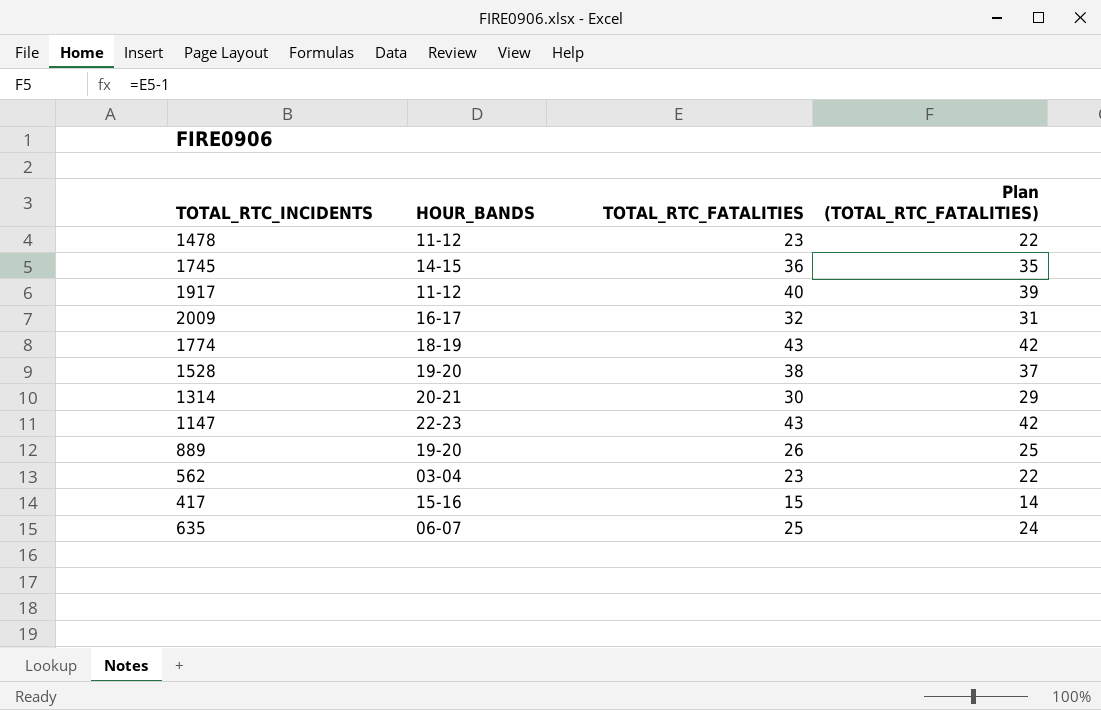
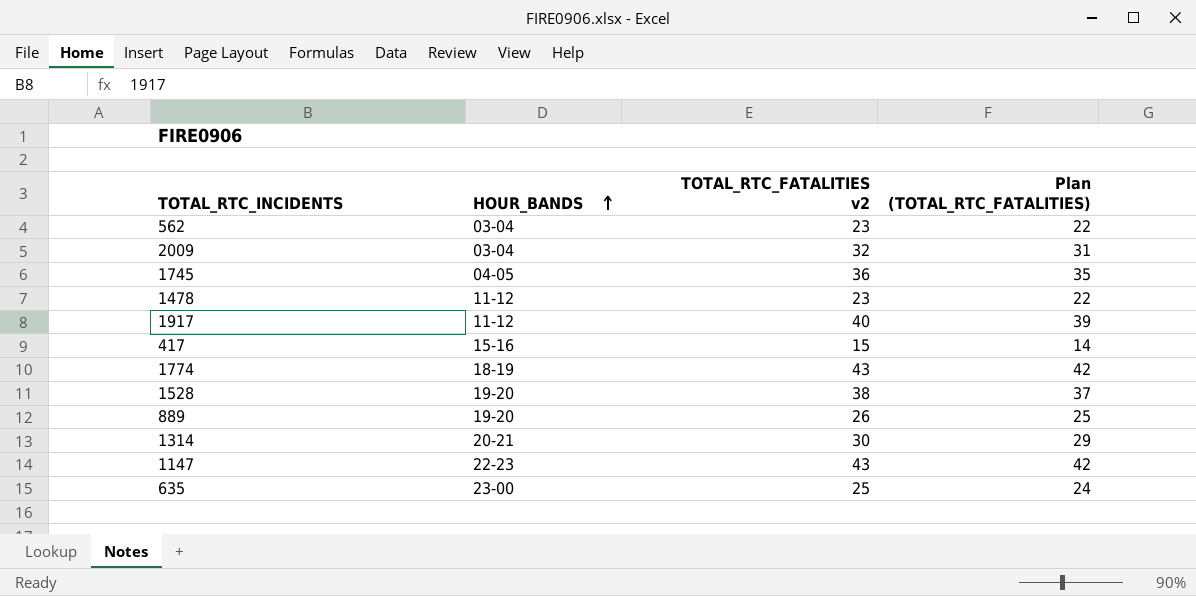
row order: none -> HOUR_BANDS ascending
column name: TOTAL_RTC_FATALITIES -> TOTAL_RTC_FATALITIES v2
2009 | HOUR_BANDS: 16-17 -> 03-04
1745 | HOUR_BANDS: 14-15 -> 04-05
635 | HOUR_BANDS: 06-07 -> 23-00

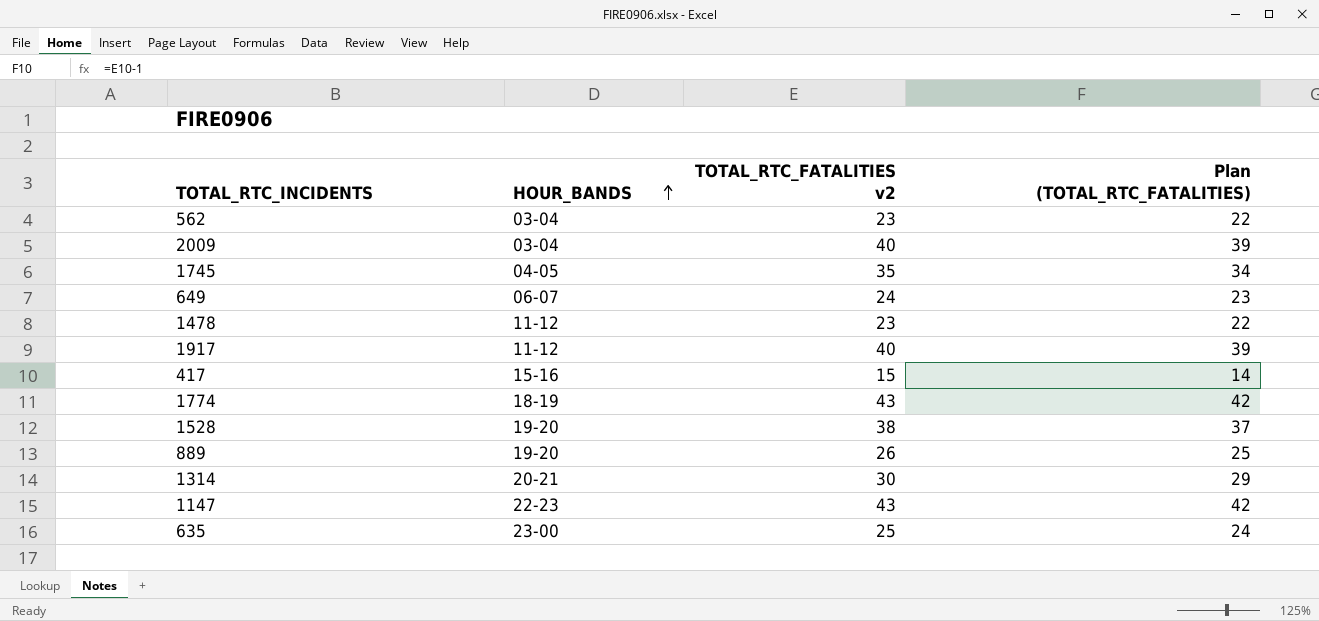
2009 | TOTAL_RTC_FATALITIES v2: 32 -> 40
2009 | Plan (TOTAL_RTC_FATALITIES): 31 -> 39
1745 | TOTAL_RTC_FATALITIES v2: 36 -> 35
1745 | Plan (TOTAL_RTC_FATALITIES): 35 -> 34
row 649: none -> 06-07 | 24 | 23

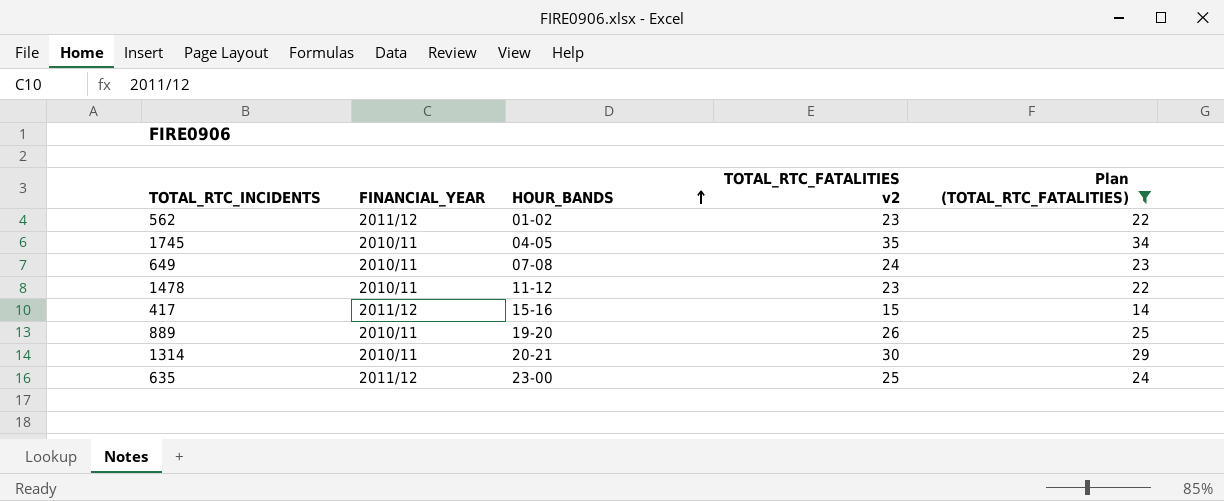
filter: none -> Plan (TOTAL_RTC_FATALITIES) <= 34
column FINANCIAL_YEAR | position: none -> 2
562 | HOUR_BANDS: 03-04 -> 01-02
649 | HOUR_BANDS: 06-07 -> 07-08

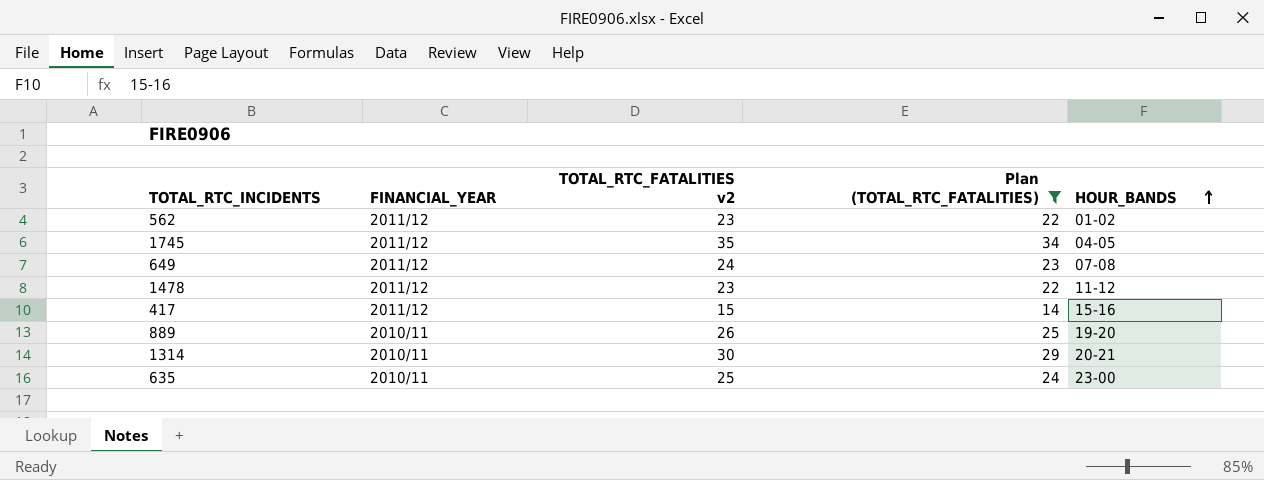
column HOUR_BANDS | position: 3 -> 5
1745 | FINANCIAL_YEAR: 2010/11 -> 2011/12
649 | FINANCIAL_YEAR: 2010/11 -> 2011/12
1478 | FINANCIAL_YEAR: 2010/11 -> 2011/12
635 | FINANCIAL_YEAR: 2011/12 -> 2010/11

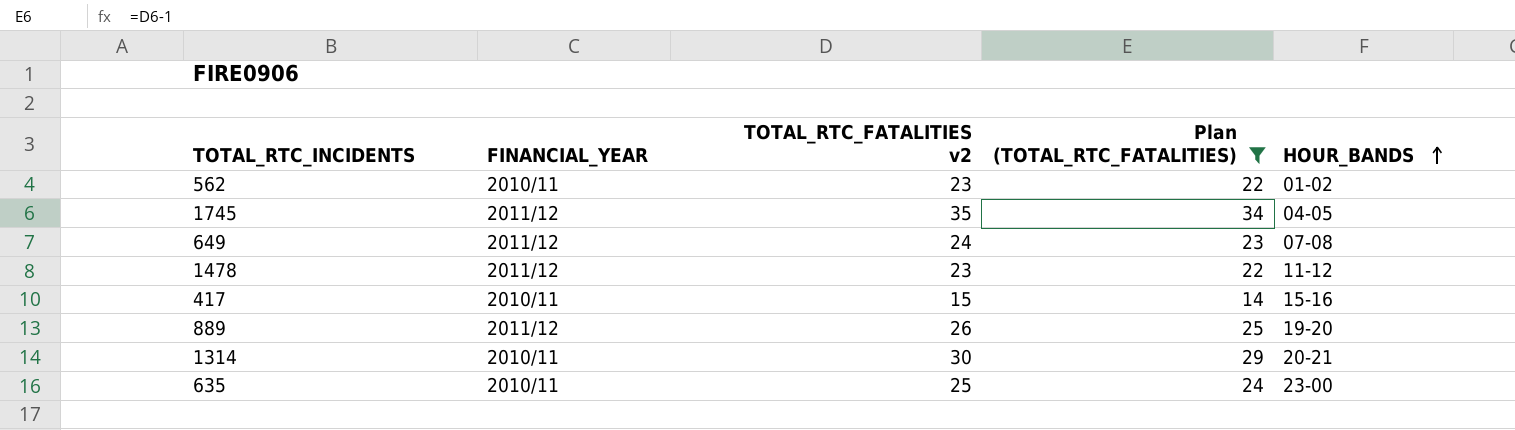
562 | FINANCIAL_YEAR: 2011/12 -> 2010/11
417 | FINANCIAL_YEAR: 2011/12 -> 2010/11
889 | FINANCIAL_YEAR: 2010/11 -> 2011/12

